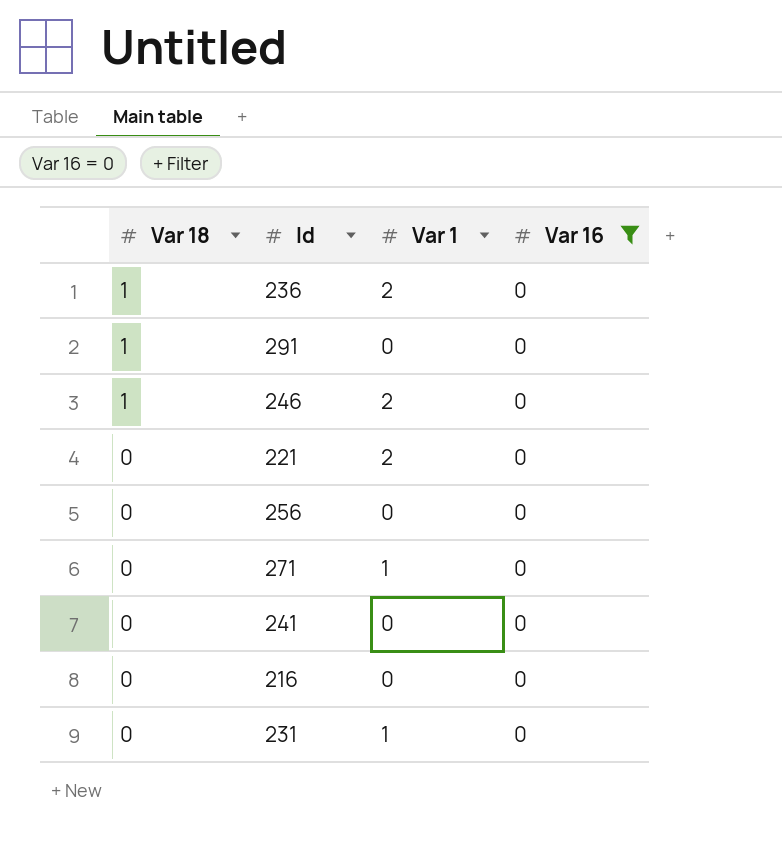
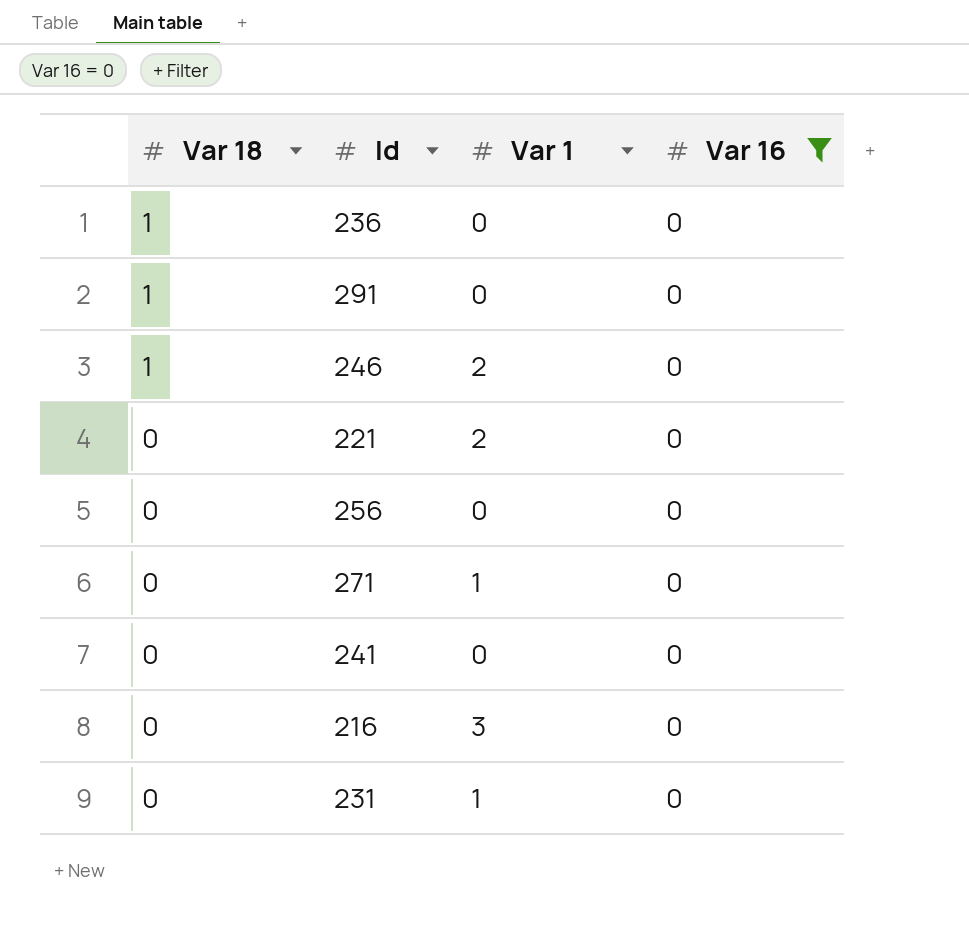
236 | Var 1: 2 -> 0
216 | Var 1: 0 -> 3

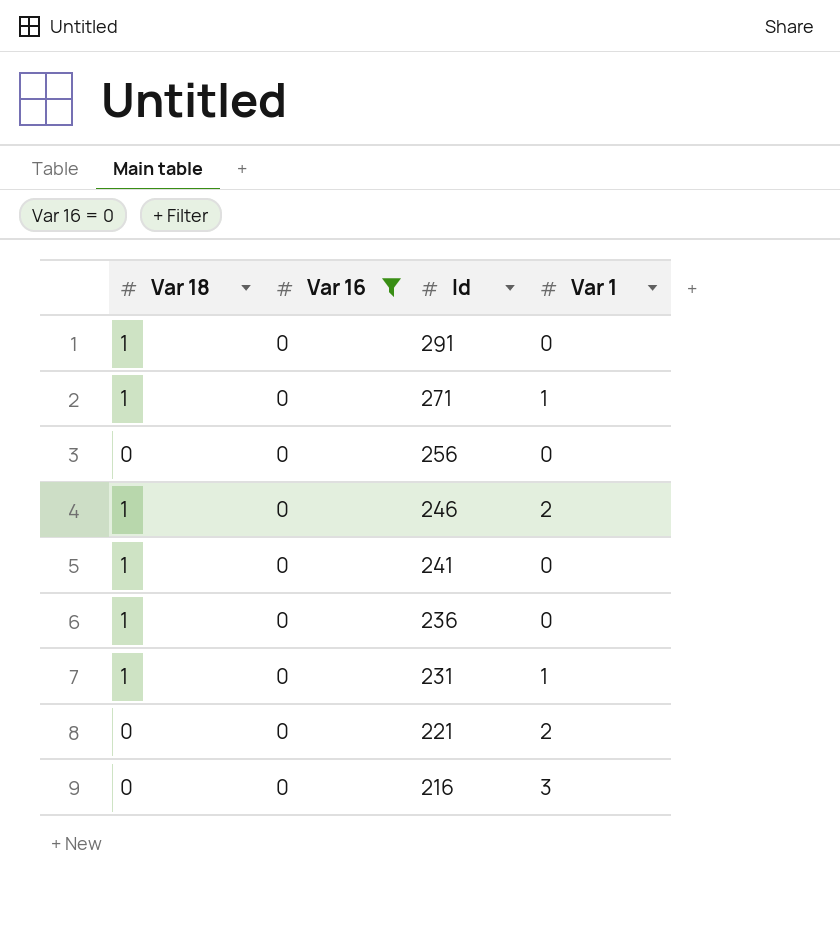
row order: Var 18 descending -> Id descending
column Var 16 | position: 4 -> 2
271 | Var 18: 0 -> 1
241 | Var 18: 0 -> 1
231 | Var 18: 0 -> 1

